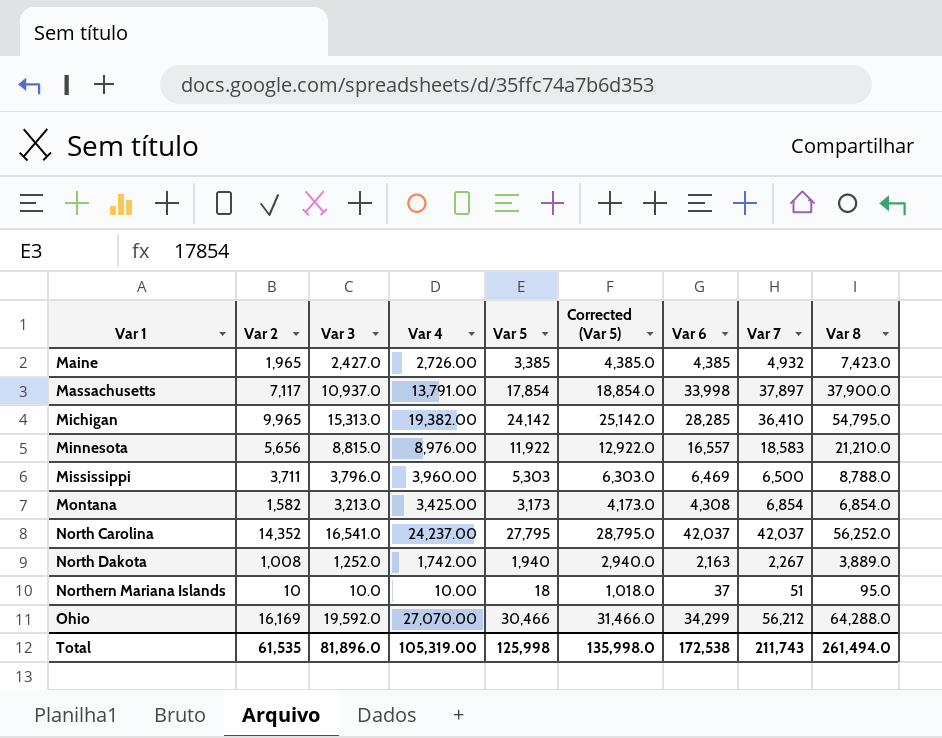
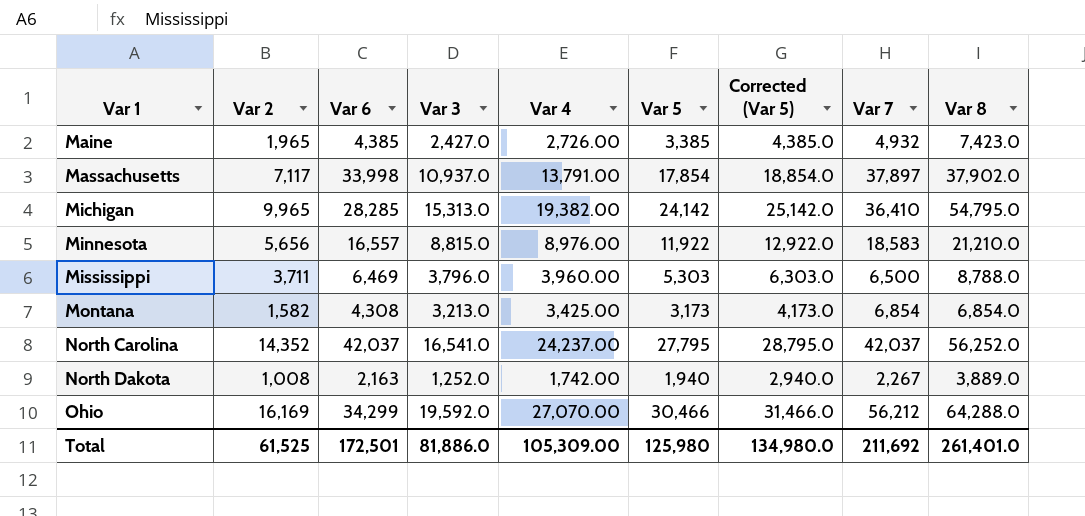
column Var 6 | position: 7 -> 3
row Northern Mariana Islands: 10 | 10.0 | 10.00 | 18 | 1,018.0 | 37 | 51 | 95.0 -> none
Massachusetts | Var 8: 37,900.0 -> 37,902.0
Total | Var 2: 61,535 -> 61,525
Total | Var 6: 172,538 -> 172,501
Total | Var 3: 81,896.0 -> 81,886.0
Total | Var 4: 105,319.00 -> 105,309.00
Total | Var 5: 125,998 -> 125,980
Total | Corrected (Var 5): 135,998.0 -> 134,980.0
Total | Var 7: 211,743 -> 211,692
Total | Var 8: 261,494.0 -> 261,401.0

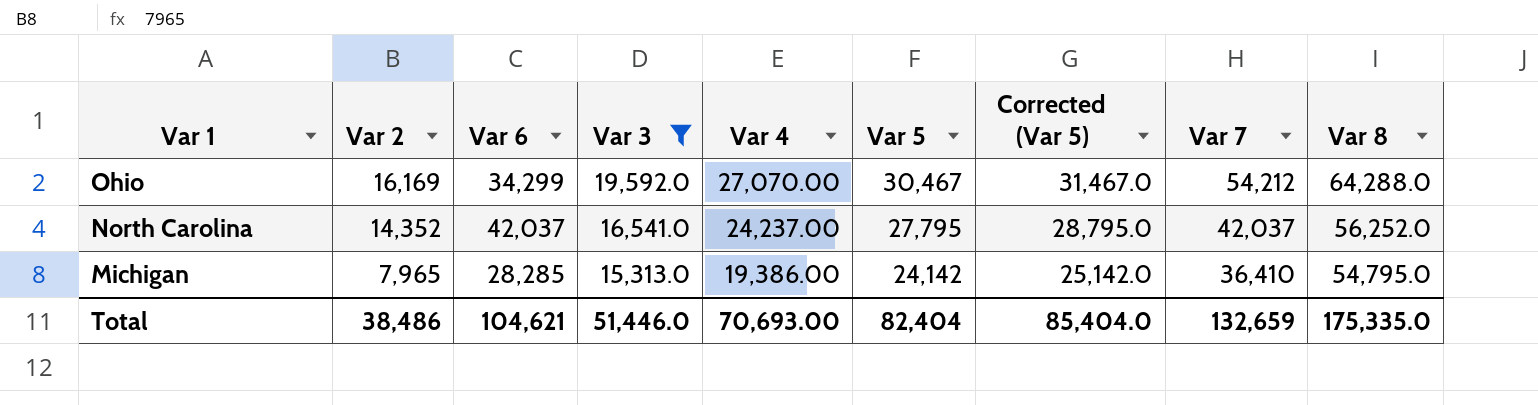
filter: none -> Var 3 >= 15,313.0
row order: Var 1 ascending -> Var 1 descending
Ohio | Var 5: 30,466 -> 30,467
Ohio | Corrected (Var 5): 31,466.0 -> 31,467.0
Ohio | Var 7: 56,212 -> 54,212
Michigan | Var 2: 9,965 -> 7,965
Michigan | Var 4: 19,382.00 -> 19,386.00
Total | Var 2: 61,525 -> 38,486
Total | Var 6: 172,501 -> 104,621
Total | Var 3: 81,886.0 -> 51,446.0
Total | Var 4: 105,309.00 -> 70,693.00
Total | Var 5: 125,980 -> 82,404
Total | Corrected (Var 5): 134,980.0 -> 85,404.0
Total | Var 7: 211,692 -> 132,659
Total | Var 8: 261,401.0 -> 175,335.0

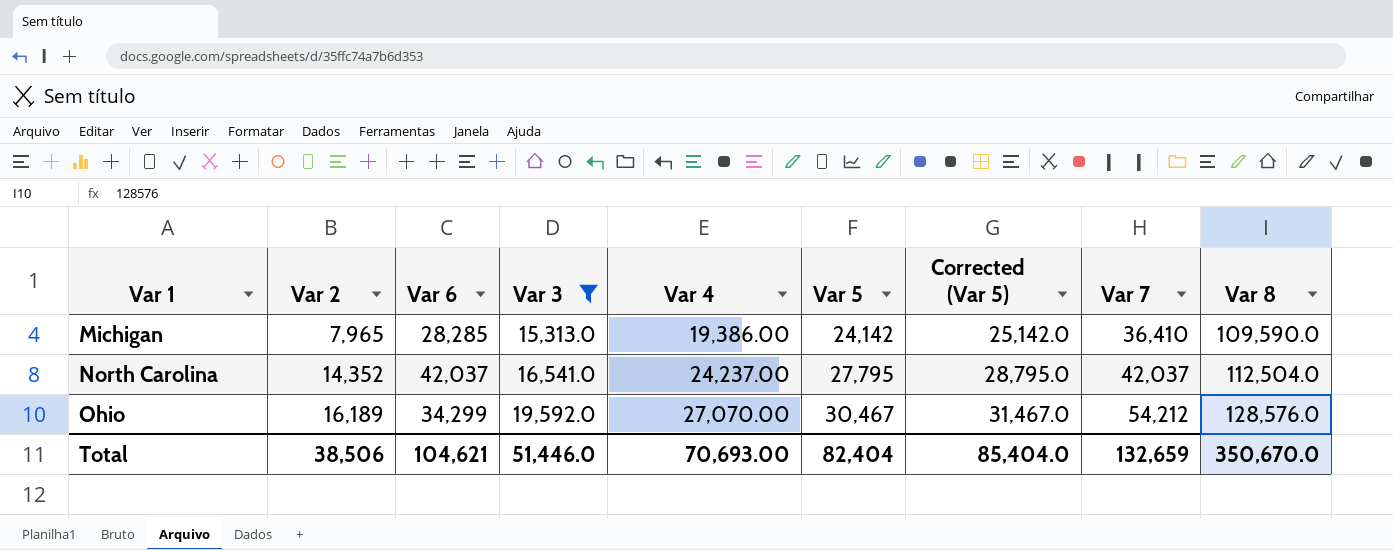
row order: Var 1 descending -> Var 1 ascending
Michigan | Var 8: 54,795.0 -> 109,590.0
North Carolina | Var 8: 56,252.0 -> 112,504.0
Ohio | Var 2: 16,169 -> 16,189
Ohio | Var 8: 64,288.0 -> 128,576.0
Total | Var 2: 38,486 -> 38,506
Total | Var 8: 175,335.0 -> 350,670.0

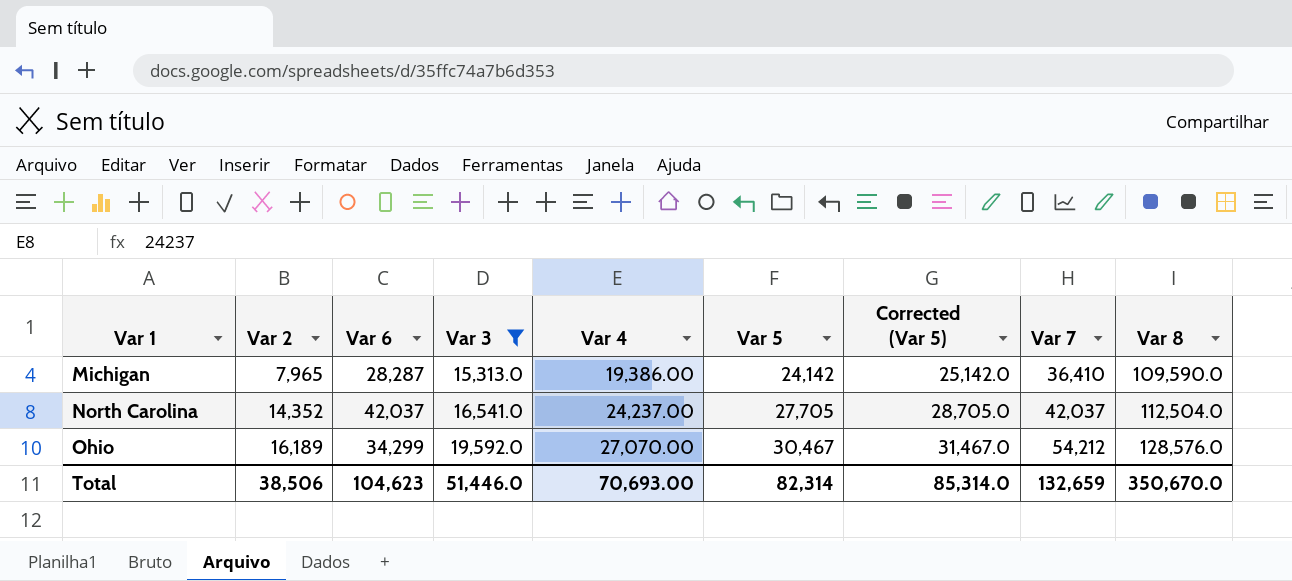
Michigan | Var 6: 28,285 -> 28,287
North Carolina | Var 5: 27,795 -> 27,705
North Carolina | Corrected (Var 5): 28,795.0 -> 28,705.0
Total | Var 6: 104,621 -> 104,623
Total | Var 5: 82,404 -> 82,314
Total | Corrected (Var 5): 85,404.0 -> 85,314.0

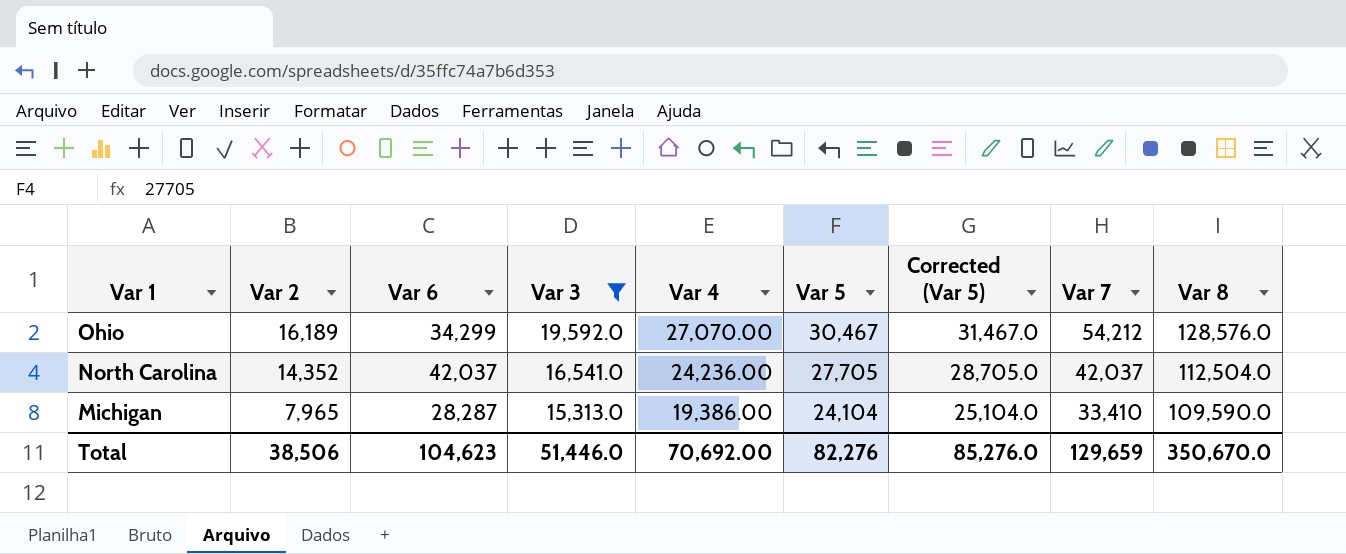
row order: Var 1 ascending -> Var 1 descending
North Carolina | Var 4: 24,237.00 -> 24,236.00
Michigan | Var 5: 24,142 -> 24,104
Michigan | Corrected (Var 5): 25,142.0 -> 25,104.0
Michigan | Var 7: 36,410 -> 33,410
Total | Var 4: 70,693.00 -> 70,692.00
Total | Var 5: 82,314 -> 82,276
Total | Corrected (Var 5): 85,314.0 -> 85,276.0
Total | Var 7: 132,659 -> 129,659

